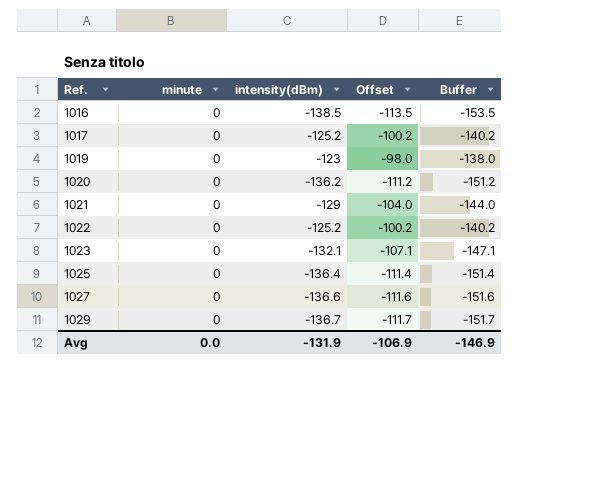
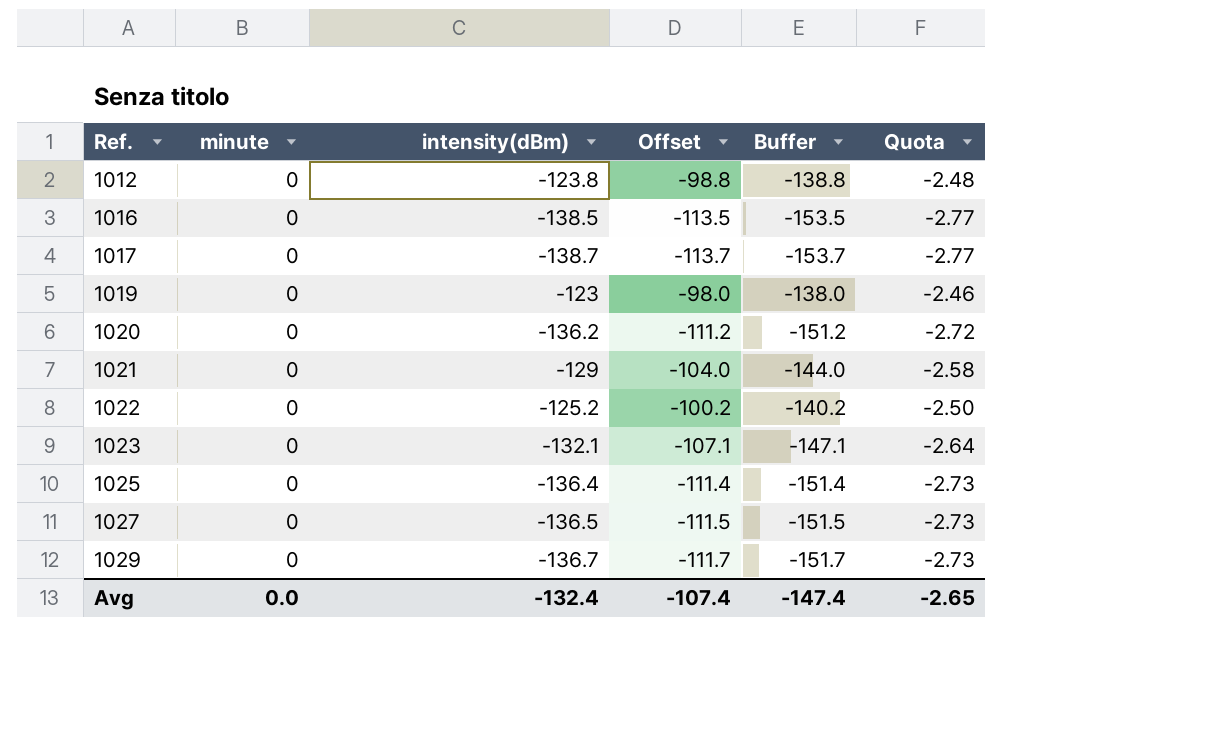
column Quota | formula: none -> [intensity(dBm)] * 0.02
row 1012: none -> 0 | -123.8 | -98.8 | -138.8 | -2.48
1017 | intensity(dBm): -125.2 -> -138.7
1017 | Offset: -100.2 -> -113.7
1017 | Buffer: -140.2 -> -153.7
1027 | intensity(dBm): -136.6 -> -136.5
1027 | Offset: -111.6 -> -111.5
1027 | Buffer: -151.6 -> -151.5
Avg | intensity(dBm): -131.9 -> -132.4
Avg | Offset: -106.9 -> -107.4
Avg | Buffer: -146.9 -> -147.4

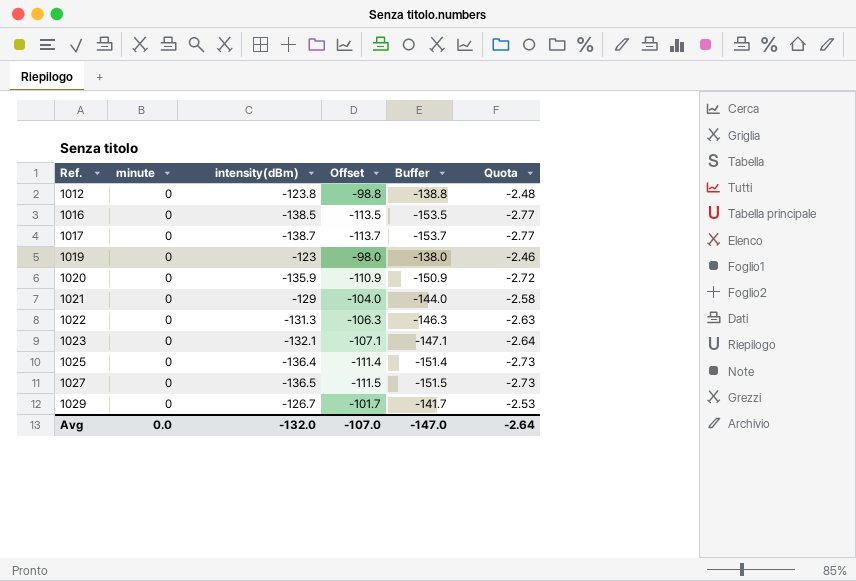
1020 | intensity(dBm): -136.2 -> -135.9
1020 | Offset: -111.2 -> -110.9
1020 | Buffer: -151.2 -> -150.9
1022 | intensity(dBm): -125.2 -> -131.3
1022 | Offset: -100.2 -> -106.3
1022 | Buffer: -140.2 -> -146.3
1022 | Quota: -2.50 -> -2.63
1029 | intensity(dBm): -136.7 -> -126.7
1029 | Offset: -111.7 -> -101.7
1029 | Buffer: -151.7 -> -141.7
1029 | Quota: -2.73 -> -2.53
Avg | intensity(dBm): -132.4 -> -132.0
Avg | Offset: -107.4 -> -107.0
Avg | Buffer: -147.4 -> -147.0
Avg | Quota: -2.65 -> -2.64

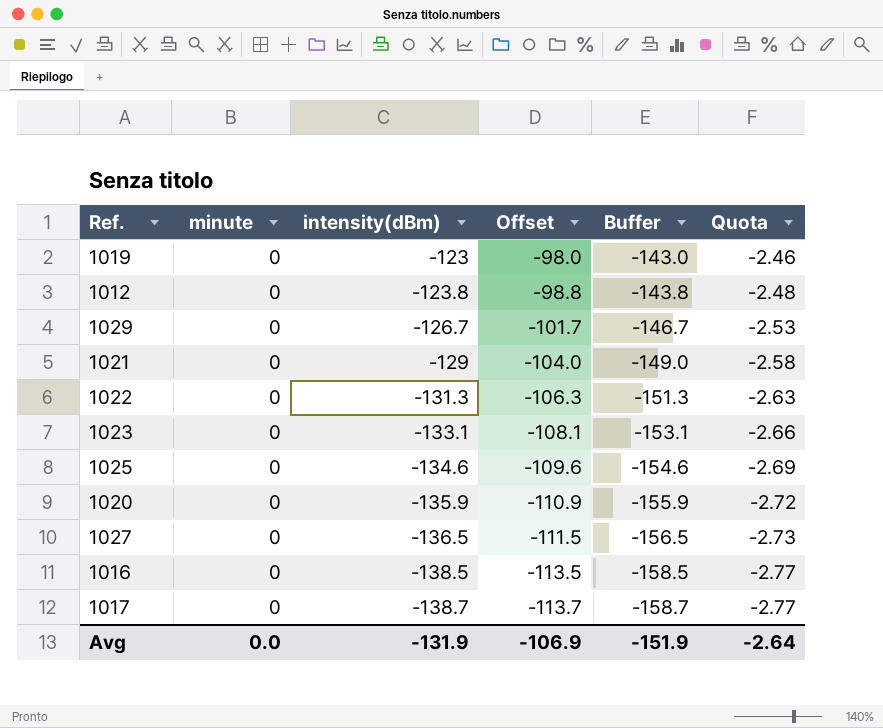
row order: Ref. ascending -> intensity(dBm) descending
column Buffer | formula: [intensity(dBm)] - 15 -> [intensity(dBm)] - 20
1023 | intensity(dBm): -132.1 -> -133.1
1023 | Offset: -107.1 -> -108.1
1023 | Quota: -2.64 -> -2.66
1025 | intensity(dBm): -136.4 -> -134.6
1025 | Offset: -111.4 -> -109.6
1025 | Quota: -2.73 -> -2.69
Avg | intensity(dBm): -132.0 -> -131.9
Avg | Offset: -107.0 -> -106.9
Avg | Buffer: -147.0 -> -151.9

